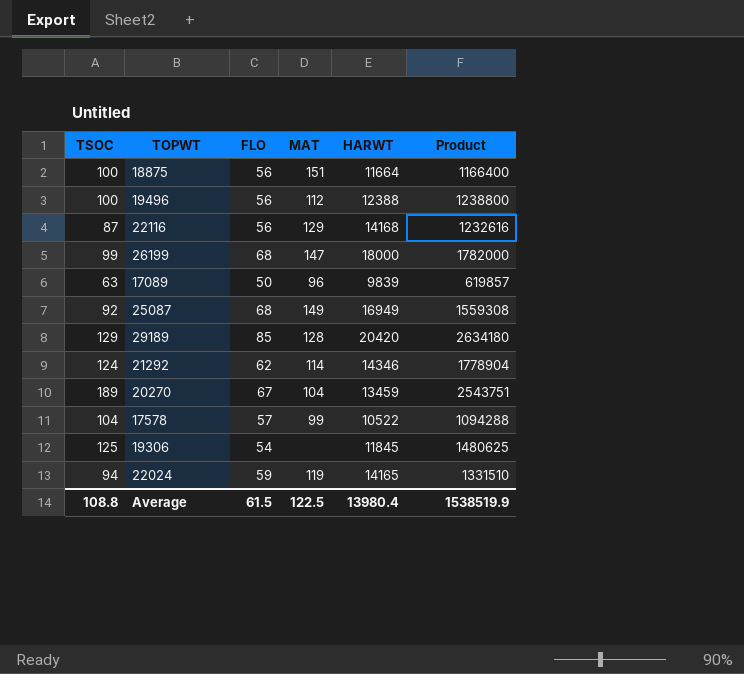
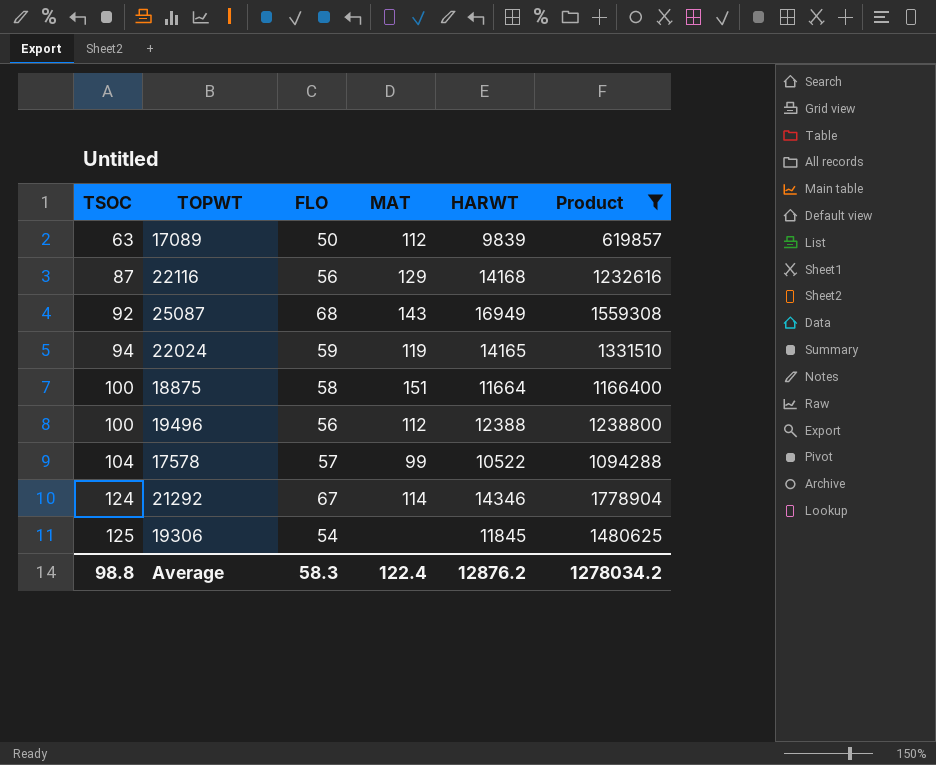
filter: none -> Product <= 1778904
row order: none -> TSOC ascending
17089 | MAT: 96 -> 112
25087 | MAT: 149 -> 143
18875 | FLO: 56 -> 58
21292 | FLO: 62 -> 67
Average | TSOC: 108.8 -> 98.8
Average | FLO: 61.5 -> 58.3
Average | MAT: 122.5 -> 122.4
Average | HARWT: 13980.4 -> 12876.2
Average | Product: 1538519.9 -> 1278034.2

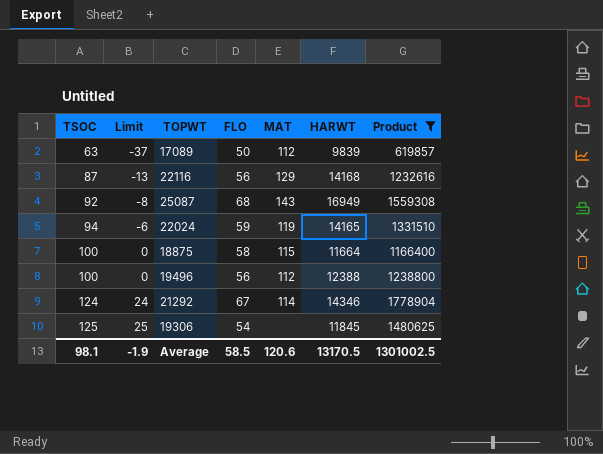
column Limit | formula: none -> [TSOC] - 100
row 17578: 104 | 57 | 99 | 10522 | 1094288 -> none
18875 | MAT: 151 -> 115
Average | TSOC: 98.8 -> 98.1
Average | FLO: 58.3 -> 58.5
Average | MAT: 122.4 -> 120.6
Average | HARWT: 12876.2 -> 13170.5
Average | Product: 1278034.2 -> 1301002.5

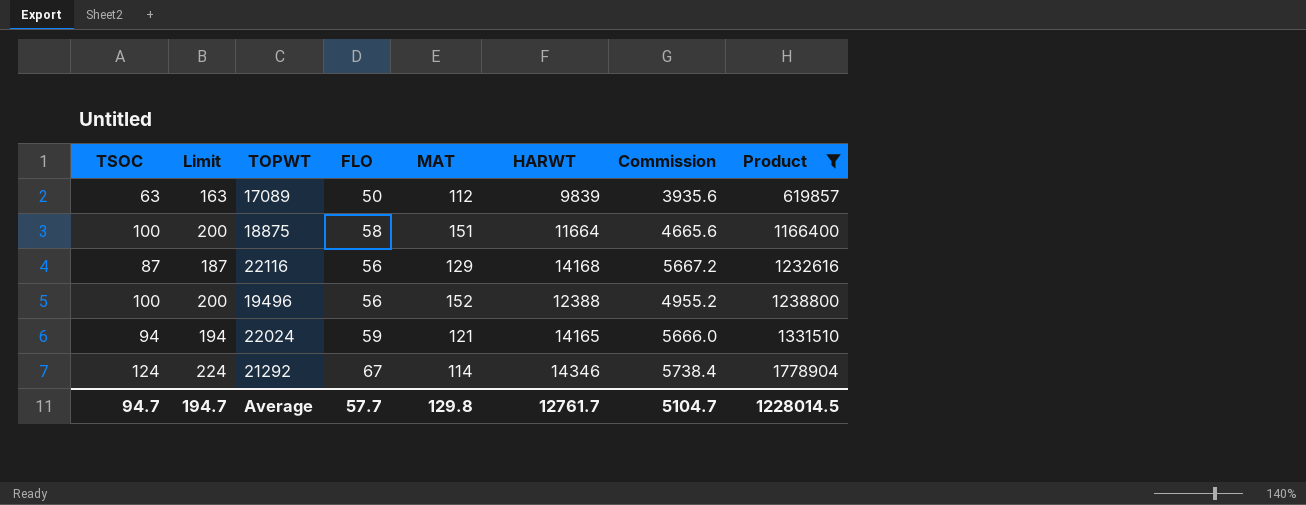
row order: TSOC ascending -> Product ascending
column Limit | formula: [TSOC] - 100 -> [TSOC] + 100
column Commission | formula: none -> [HARWT] * 0.4
row 25087: 92 | -8 | 68 | 143 | 16949 | 1559308 -> none
row 19306: 125 | 25 | 54 | none | 11845 | 1480625 -> none
18875 | MAT: 115 -> 151
19496 | MAT: 112 -> 152
22024 | MAT: 119 -> 121
Average | TSOC: 98.1 -> 94.7
Average | Limit: -1.9 -> 194.7
Average | FLO: 58.5 -> 57.7
Average | MAT: 120.6 -> 129.8
Average | HARWT: 13170.5 -> 12761.7
Average | Product: 1301002.5 -> 1228014.5

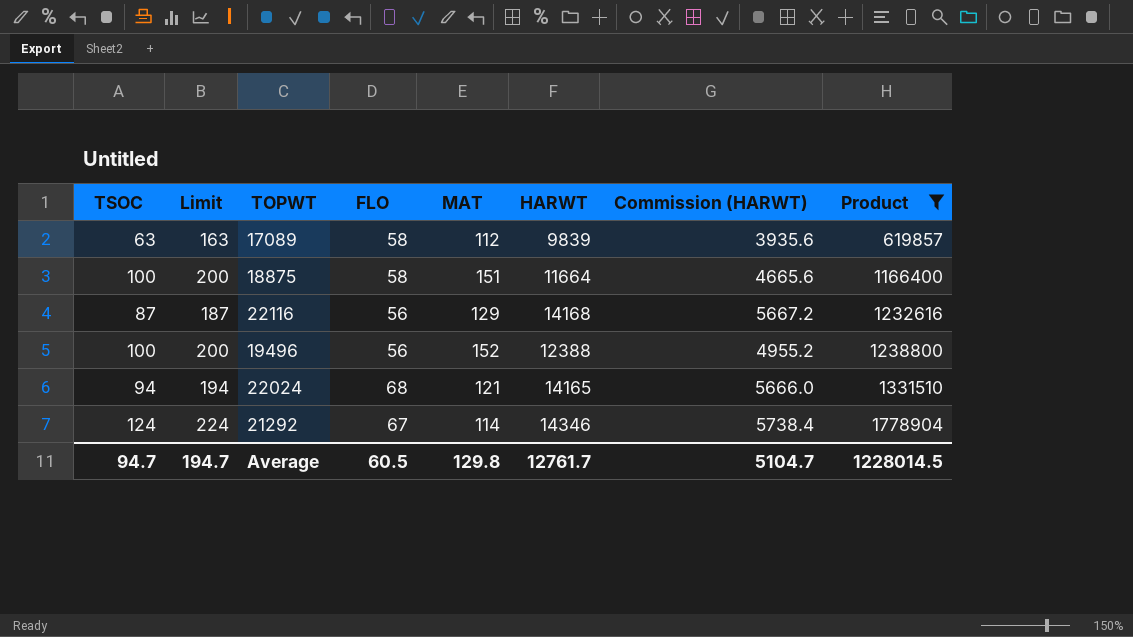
column name: Commission -> Commission (HARWT)
17089 | FLO: 50 -> 58
22024 | FLO: 59 -> 68
Average | FLO: 57.7 -> 60.5

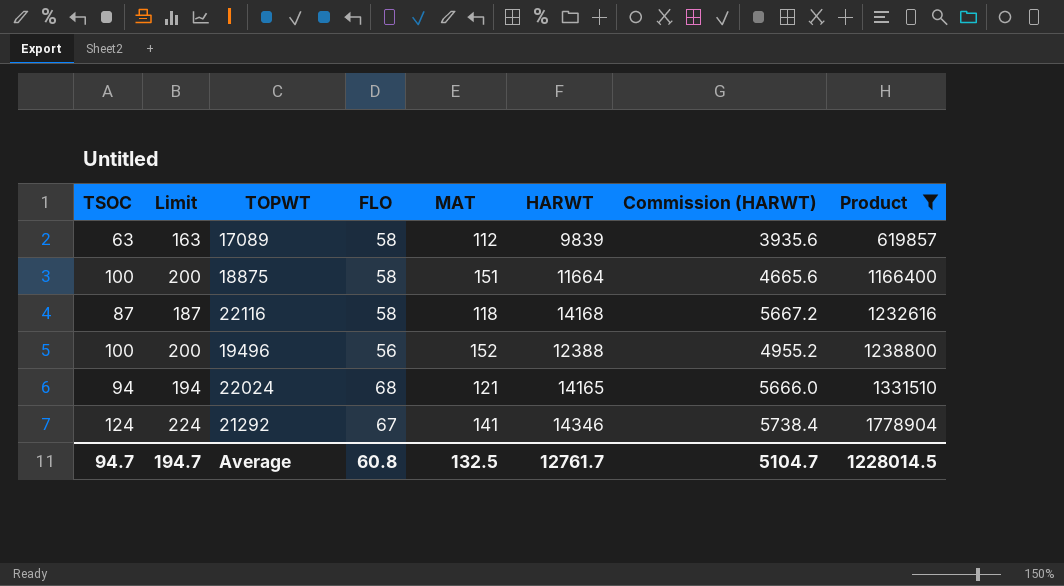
22116 | FLO: 56 -> 58
22116 | MAT: 129 -> 118
21292 | MAT: 114 -> 141
Average | FLO: 60.5 -> 60.8
Average | MAT: 129.8 -> 132.5

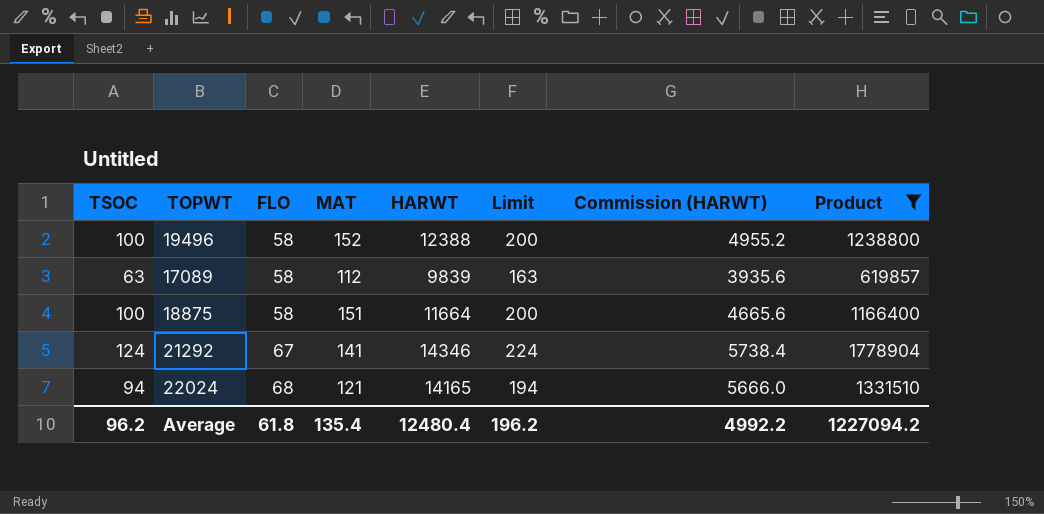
row order: Product ascending -> FLO ascending
column Limit | position: 2 -> 6
row 22116: 87 | 187 | 58 | 118 | 14168 | 5667.2 | 1232616 -> none
19496 | FLO: 56 -> 58
Average | TSOC: 94.7 -> 96.2
Average | FLO: 60.8 -> 61.8
Average | MAT: 132.5 -> 135.4
Average | HARWT: 12761.7 -> 12480.4
Average | Limit: 194.7 -> 196.2
Average | Commission (HARWT): 5104.7 -> 4992.2
Average | Product: 1228014.5 -> 1227094.2

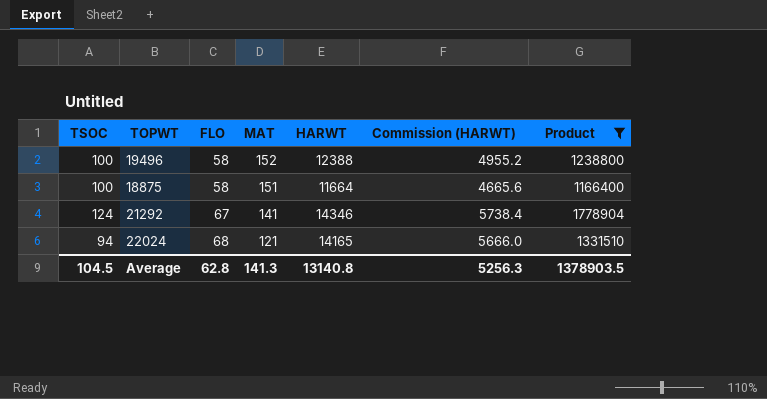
column Limit | formula: [TSOC] + 100 -> none
row 17089: 63 | 58 | 112 | 9839 | 163 | 3935.6 | 619857 -> none
Average | TSOC: 96.2 -> 104.5
Average | FLO: 61.8 -> 62.8
Average | MAT: 135.4 -> 141.3
Average | HARWT: 12480.4 -> 13140.8
Average | Commission (HARWT): 4992.2 -> 5256.3
Average | Product: 1227094.2 -> 1378903.5

